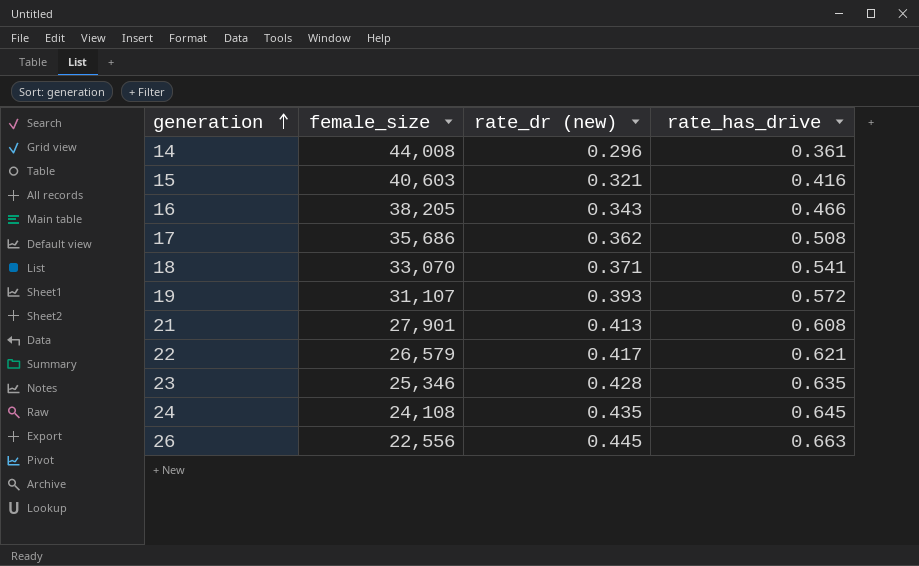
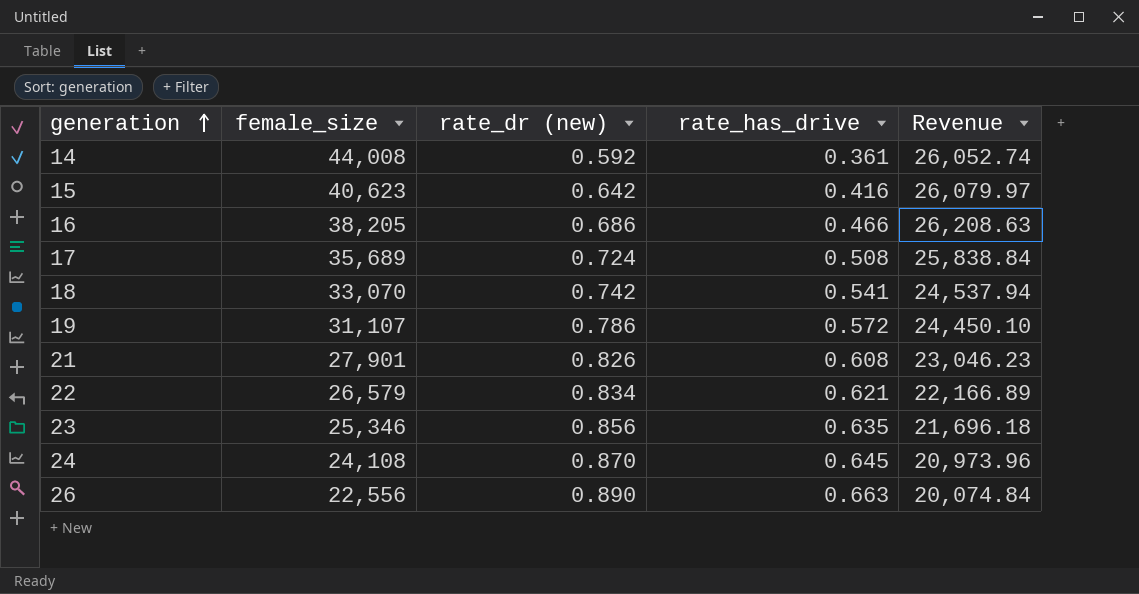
column Revenue | formula: none -> [female_size] * [rate_dr (new)]
14 | rate_dr (new): 0.296 -> 0.592
15 | female_size: 40,603 -> 40,623
15 | rate_dr (new): 0.321 -> 0.642
16 | rate_dr (new): 0.343 -> 0.686
17 | female_size: 35,686 -> 35,689
17 | rate_dr (new): 0.362 -> 0.724
18 | rate_dr (new): 0.371 -> 0.742
19 | rate_dr (new): 0.393 -> 0.786
21 | rate_dr (new): 0.413 -> 0.826
22 | rate_dr (new): 0.417 -> 0.834
23 | rate_dr (new): 0.428 -> 0.856
24 | rate_dr (new): 0.435 -> 0.870
26 | rate_dr (new): 0.445 -> 0.890

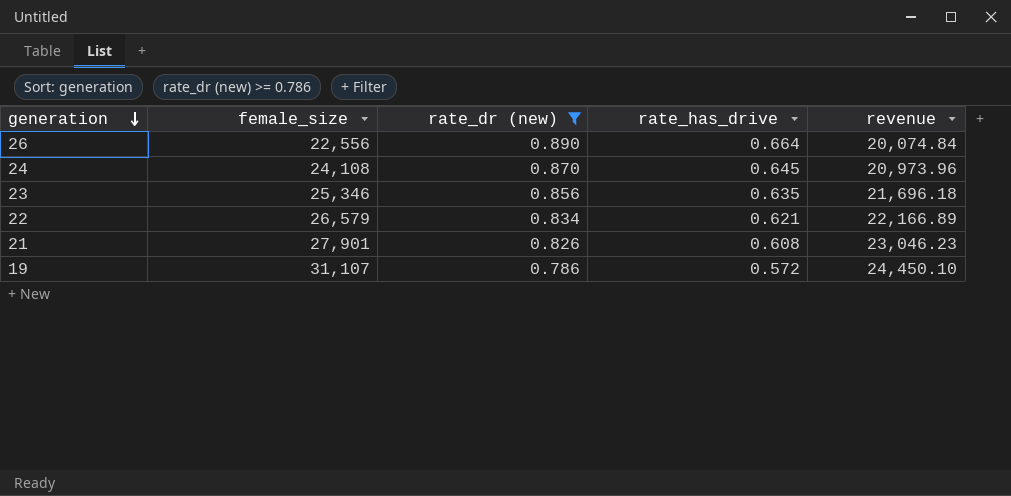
filter: none -> rate_dr (new) >= 0.786
row order: generation ascending -> generation descending
column name: Revenue -> revenue
26 | rate_has_drive: 0.663 -> 0.664

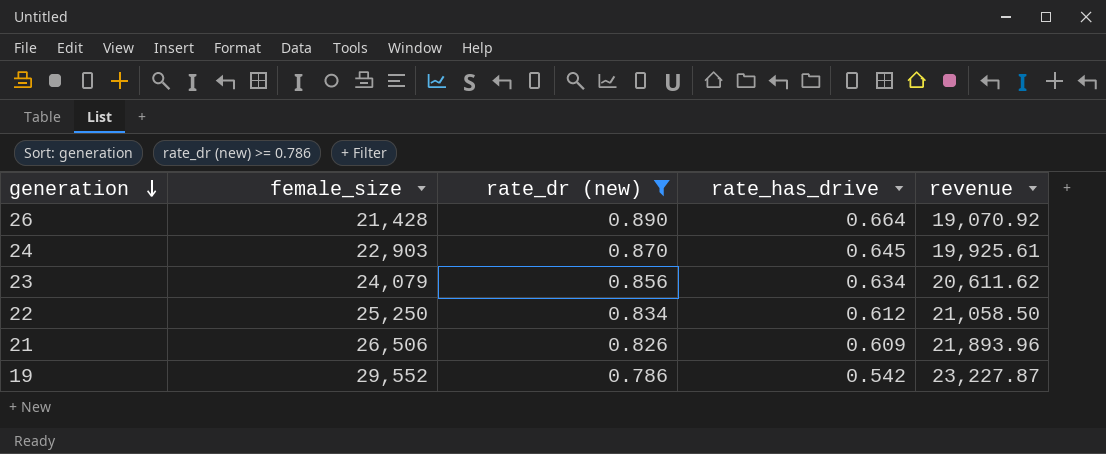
26 | female_size: 22,556 -> 21,428
26 | revenue: 20,074.84 -> 19,070.92
24 | female_size: 24,108 -> 22,903
24 | revenue: 20,973.96 -> 19,925.61
23 | female_size: 25,346 -> 24,079
23 | rate_has_drive: 0.635 -> 0.634
23 | revenue: 21,696.18 -> 20,611.62
22 | female_size: 26,579 -> 25,250
22 | rate_has_drive: 0.621 -> 0.612
22 | revenue: 22,166.89 -> 21,058.50
21 | female_size: 27,901 -> 26,506
21 | rate_has_drive: 0.608 -> 0.609
21 | revenue: 23,046.23 -> 21,893.96
19 | female_size: 31,107 -> 29,552
19 | rate_has_drive: 0.572 -> 0.542
19 | revenue: 24,450.10 -> 23,227.87

